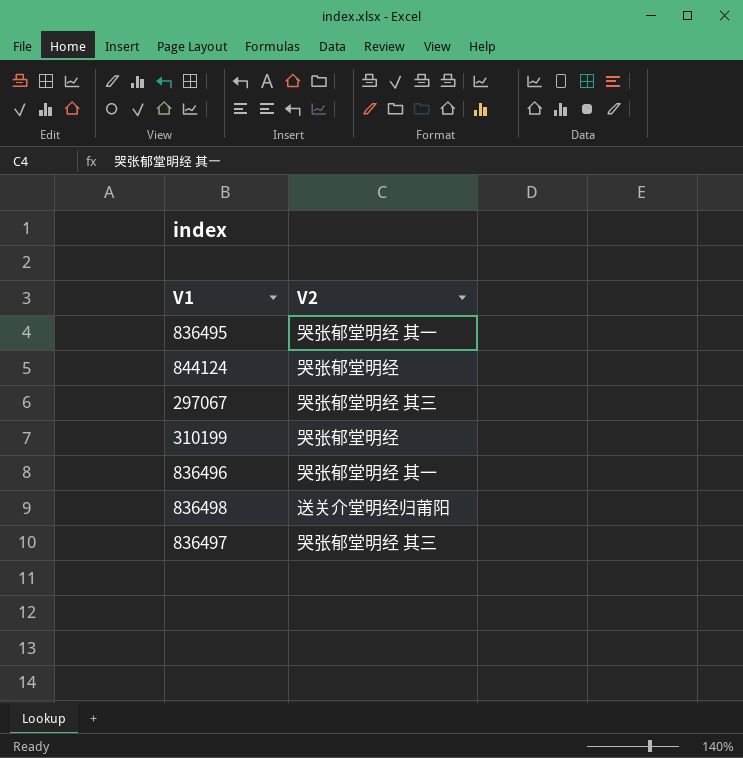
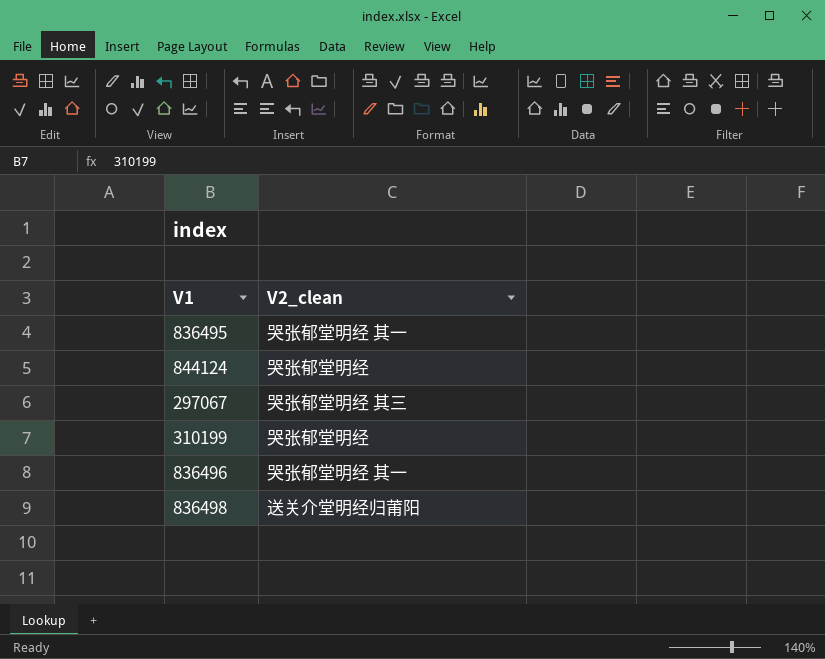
column name: V2 -> V2_clean
row 836497: 哭张郁堂明经 其三 -> none

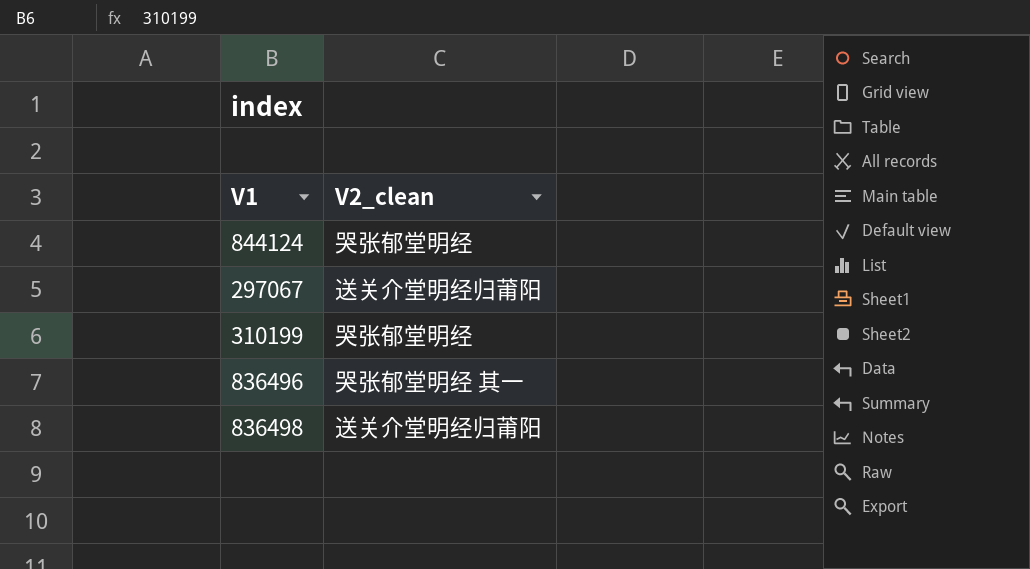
row 836495: 哭张郁堂明经 其一 -> none
297067 | V2_clean: 哭张郁堂明经 其三 -> 送关介堂明经归莆阳

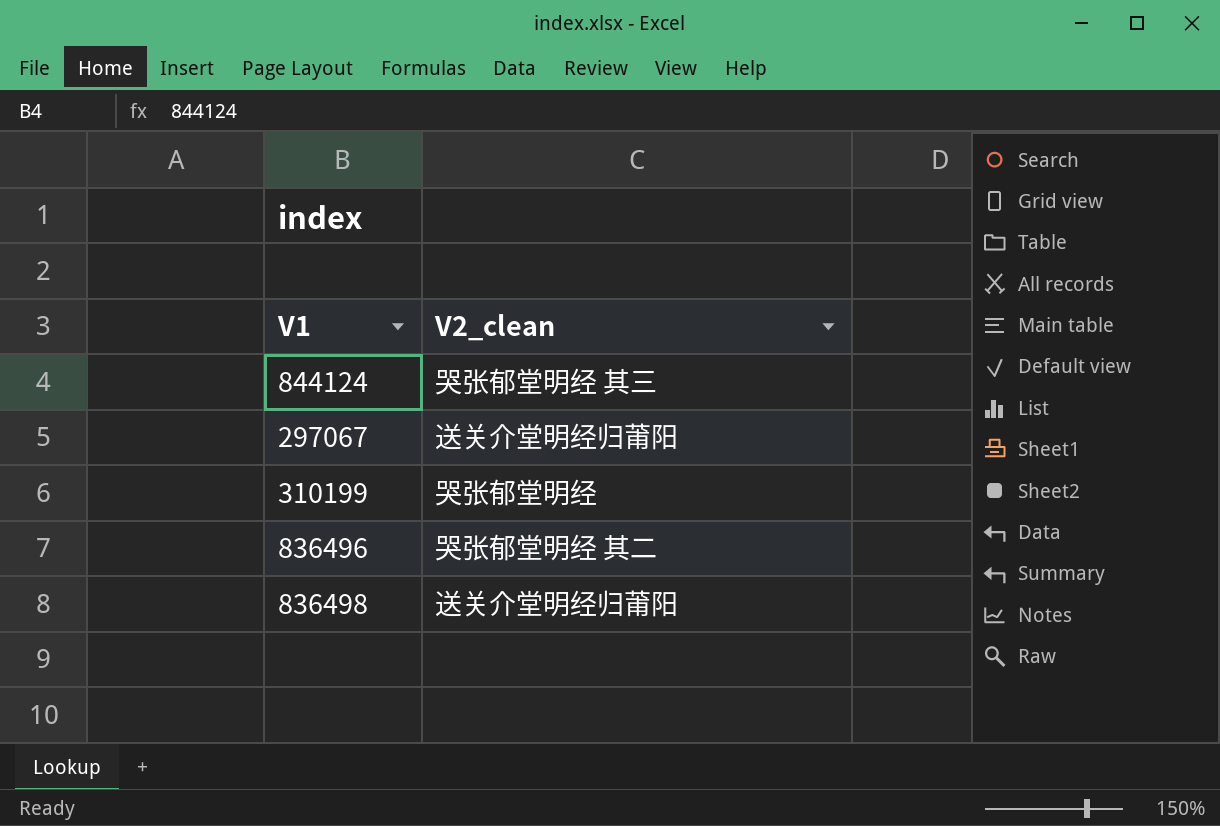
844124 | V2_clean: 哭张郁堂明经 -> 哭张郁堂明经 其三
836496 | V2_clean: 哭张郁堂明经 其一 -> 哭张郁堂明经 其二

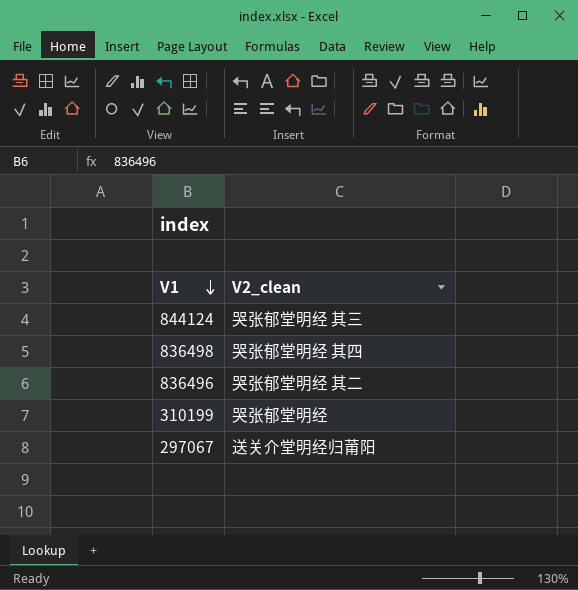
row order: none -> V1 descending
836498 | V2_clean: 送关介堂明经归莆阳 -> 哭张郁堂明经 其四

